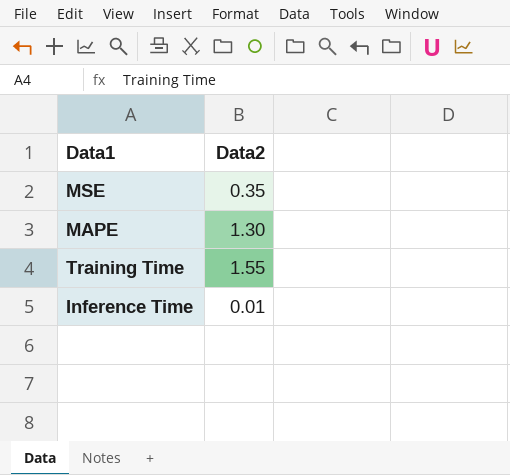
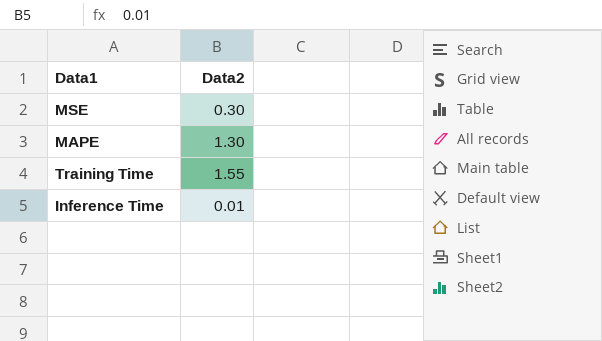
MSE | Data2: 0.35 -> 0.30

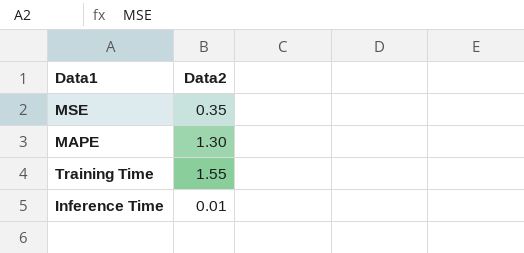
MSE | Data2: 0.30 -> 0.35

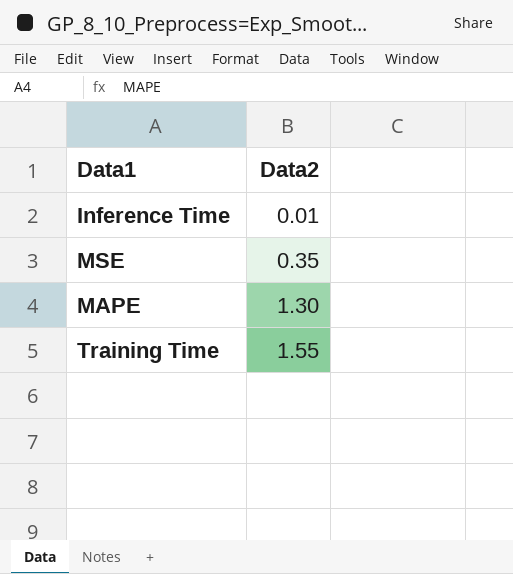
row order: none -> Data2 ascending

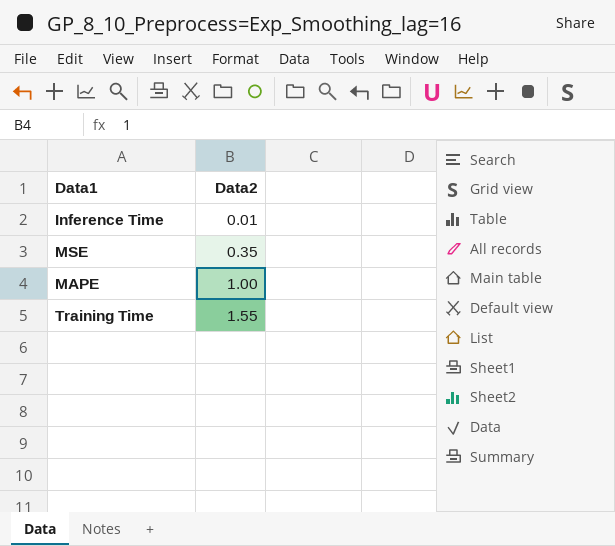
MAPE | Data2: 1.30 -> 1.00

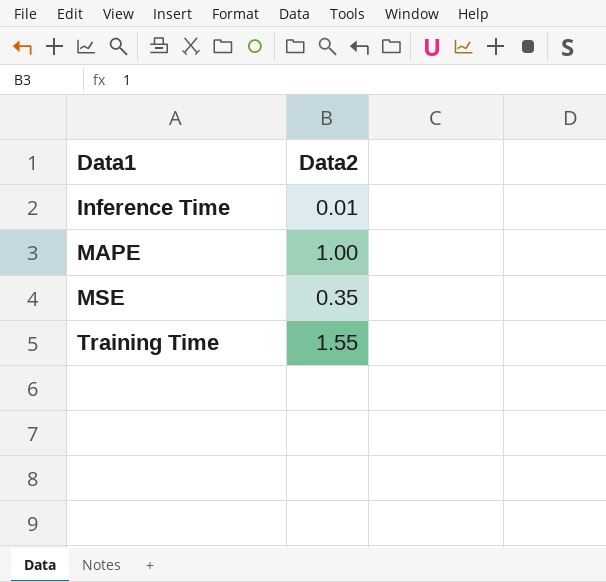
row order: Data2 ascending -> Data1 ascending

